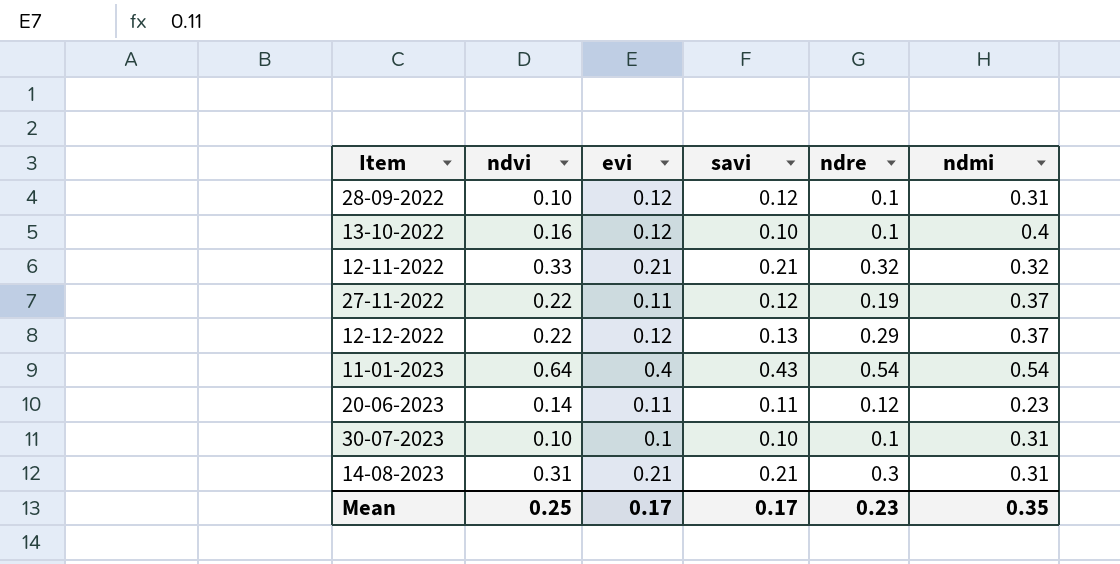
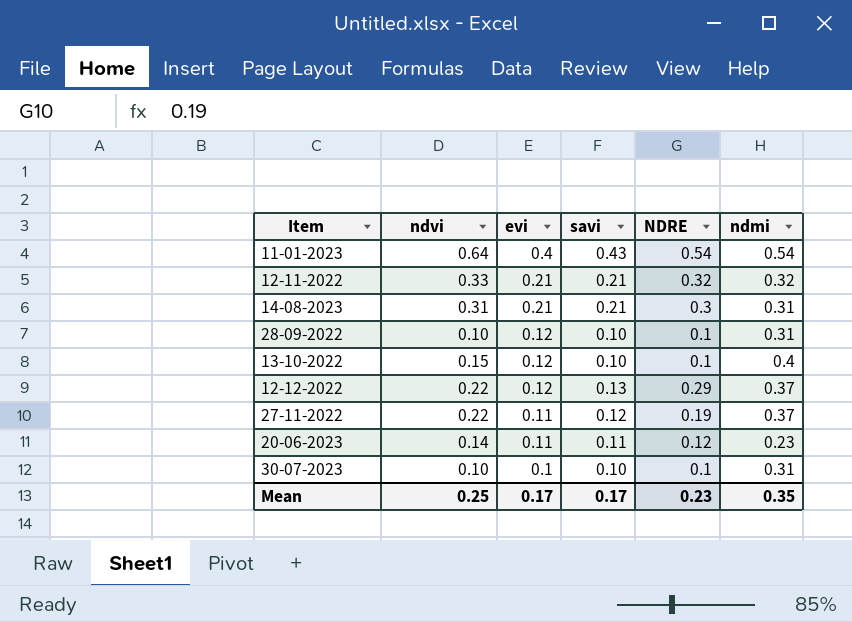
row order: Item ascending -> evi descending
column name: ndre -> NDRE
28-09-2022 | savi: 0.12 -> 0.10
13-10-2022 | ndvi: 0.16 -> 0.15

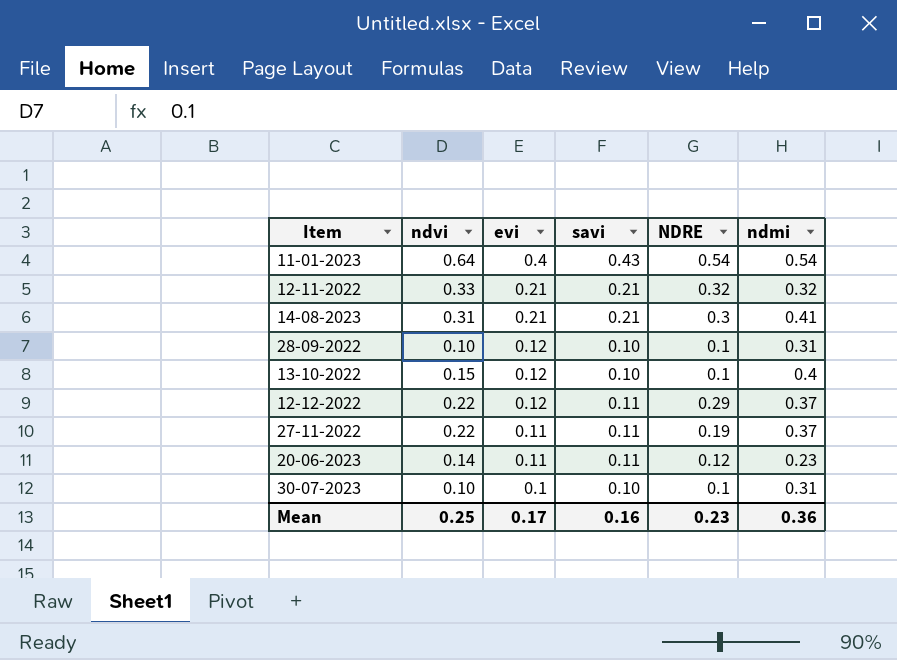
14-08-2023 | ndmi: 0.31 -> 0.41
12-12-2022 | savi: 0.13 -> 0.11
27-11-2022 | savi: 0.12 -> 0.11
Mean | savi: 0.17 -> 0.16
Mean | ndmi: 0.35 -> 0.36

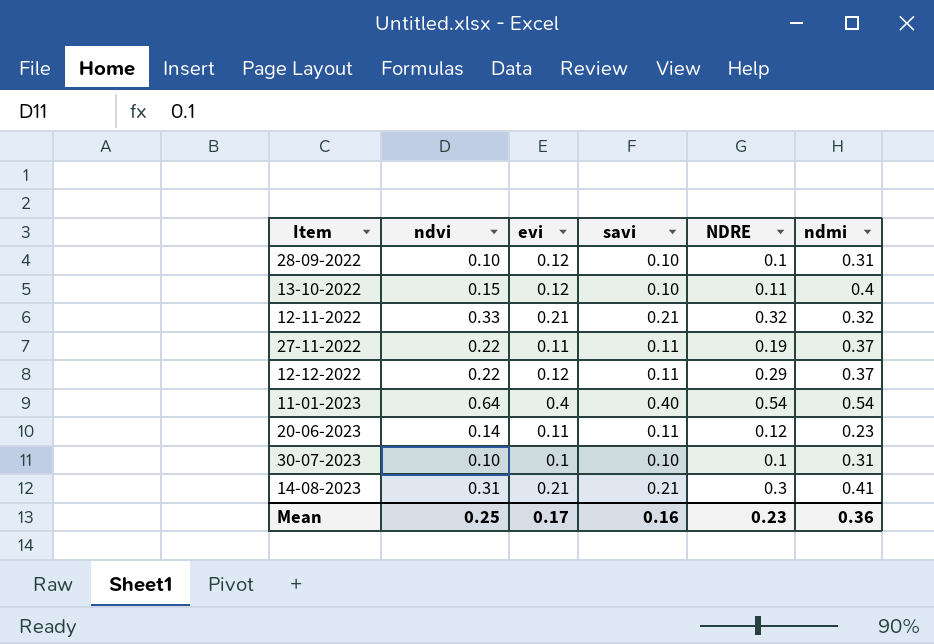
row order: evi descending -> Item ascending
13-10-2022 | NDRE: 0.1 -> 0.11
11-01-2023 | savi: 0.43 -> 0.40

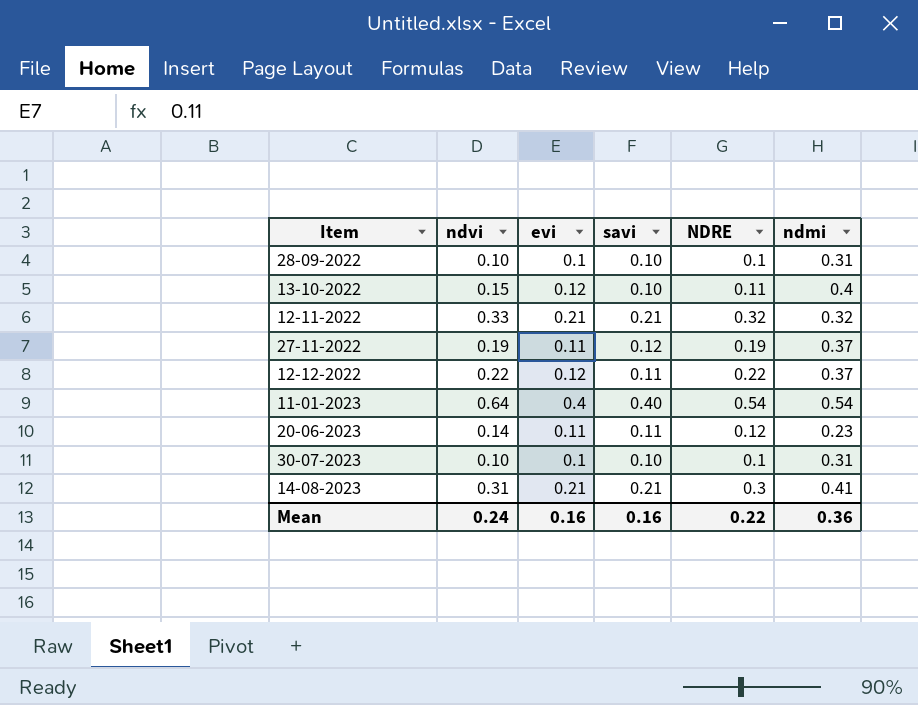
28-09-2022 | evi: 0.12 -> 0.1
27-11-2022 | ndvi: 0.22 -> 0.19
27-11-2022 | savi: 0.11 -> 0.12
12-12-2022 | NDRE: 0.29 -> 0.22
Mean | ndvi: 0.25 -> 0.24
Mean | evi: 0.17 -> 0.16
Mean | NDRE: 0.23 -> 0.22

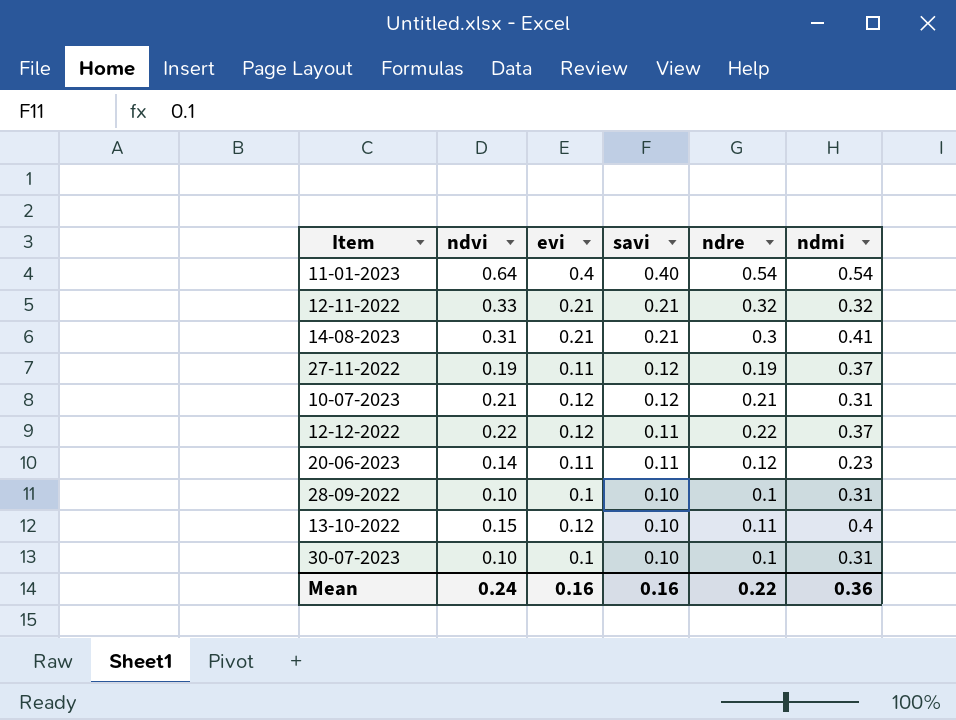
row order: Item ascending -> savi descending
column name: NDRE -> ndre
row 10-07-2023: none -> 0.21 | 0.12 | 0.12 | 0.21 | 0.31

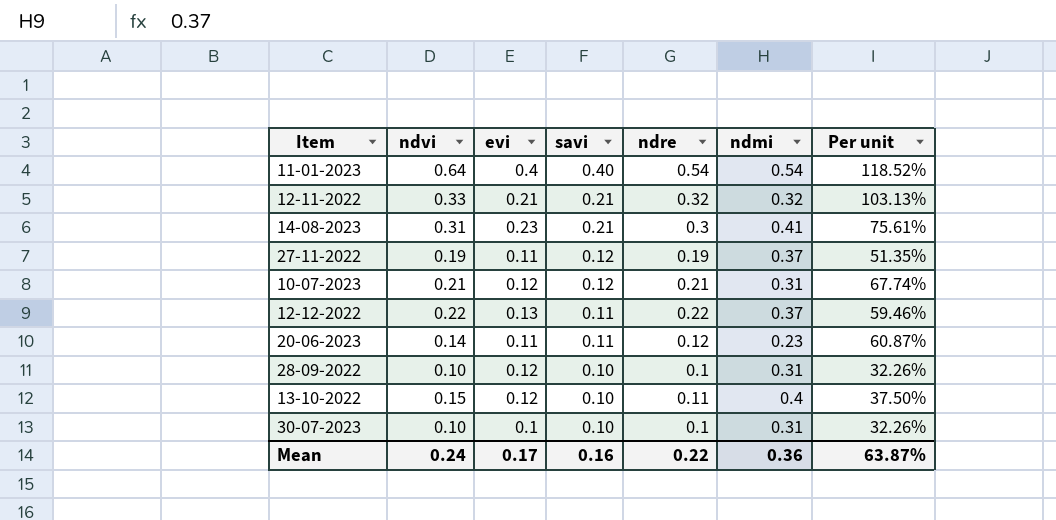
column Per unit | formula: none -> [ndvi] / [ndmi]
14-08-2023 | evi: 0.21 -> 0.23
12-12-2022 | evi: 0.12 -> 0.13
28-09-2022 | evi: 0.1 -> 0.12
Mean | evi: 0.16 -> 0.17

